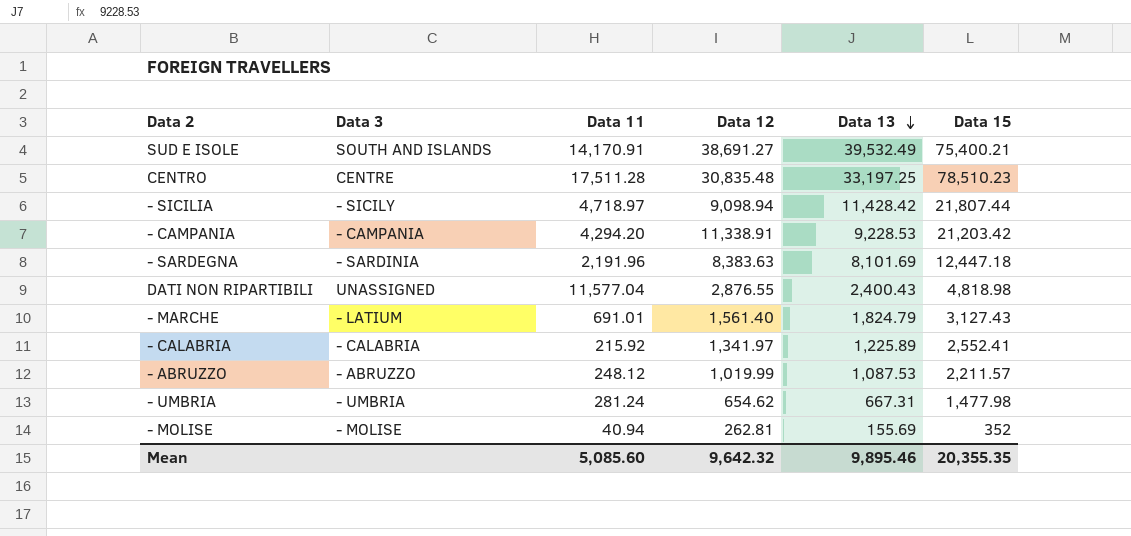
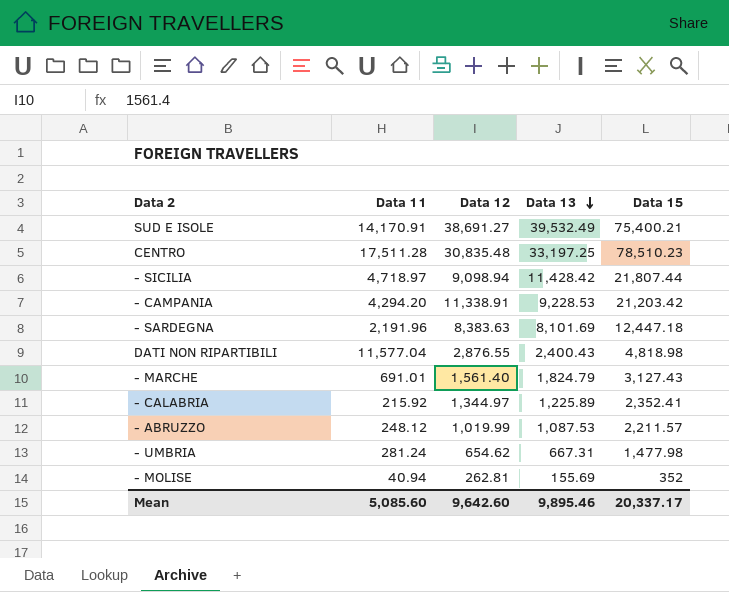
column Data 3 | position: 2 -> none
- CALABRIA | Data 12: 1,341.97 -> 1,344.97
- CALABRIA | Data 15: 2,552.41 -> 2,352.41
Mean | Data 12: 9,642.32 -> 9,642.60
Mean | Data 15: 20,355.35 -> 20,337.17

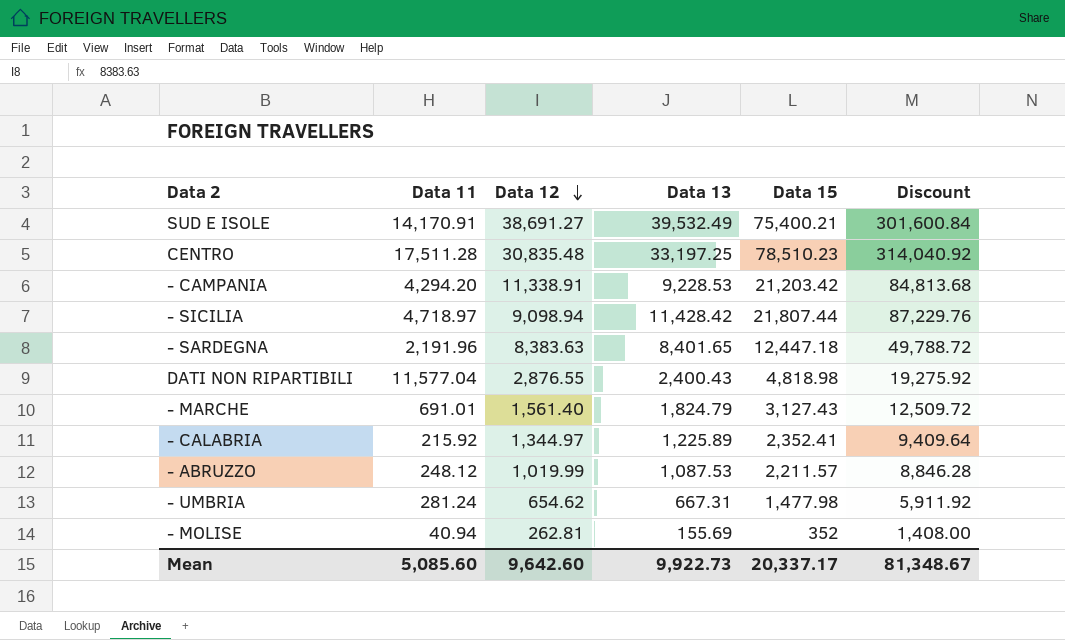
row order: Data 13 descending -> Data 12 descending
column Discount | formula: none -> [Data 15] * 4
- SARDEGNA | Data 13: 8,101.69 -> 8,401.65
Mean | Data 13: 9,895.46 -> 9,922.73

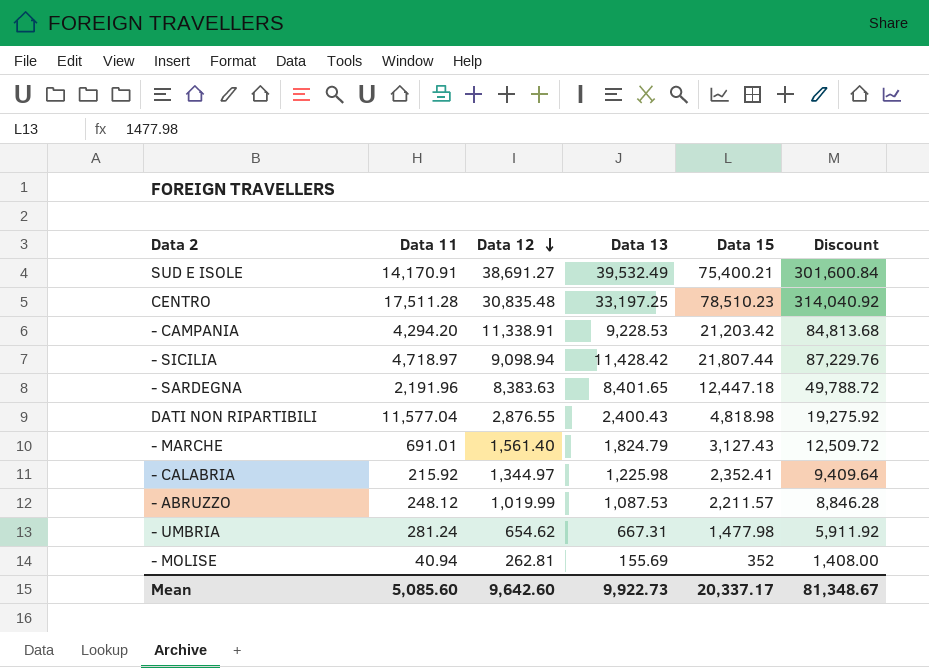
- CALABRIA | Data 13: 1,225.89 -> 1,225.98

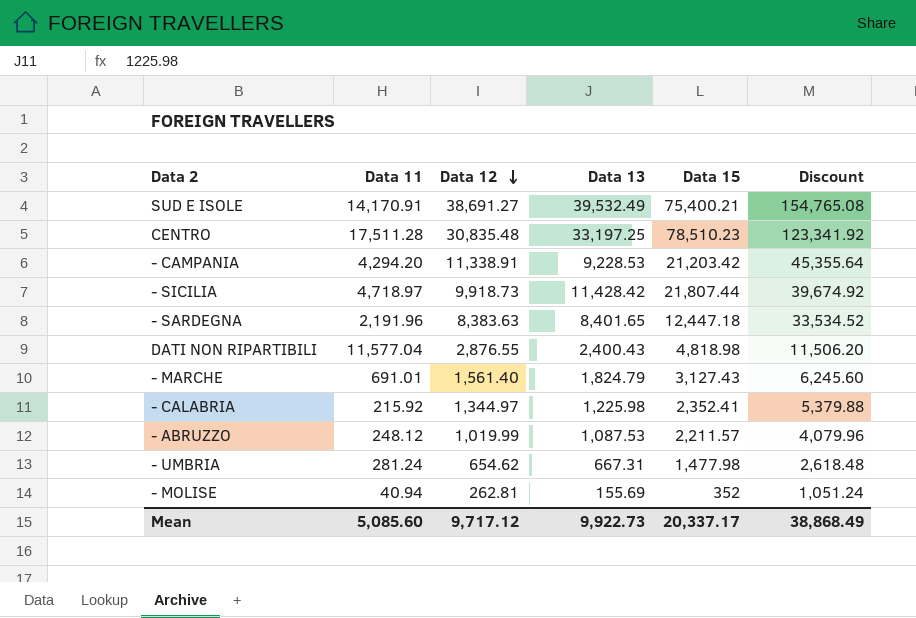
column Discount | formula: [Data 15] * 4 -> [Data 12] * 4
- SICILIA | Data 12: 9,098.94 -> 9,918.73
Mean | Data 12: 9,642.60 -> 9,717.12
Mean | Discount: 81,348.67 -> 38,868.49

